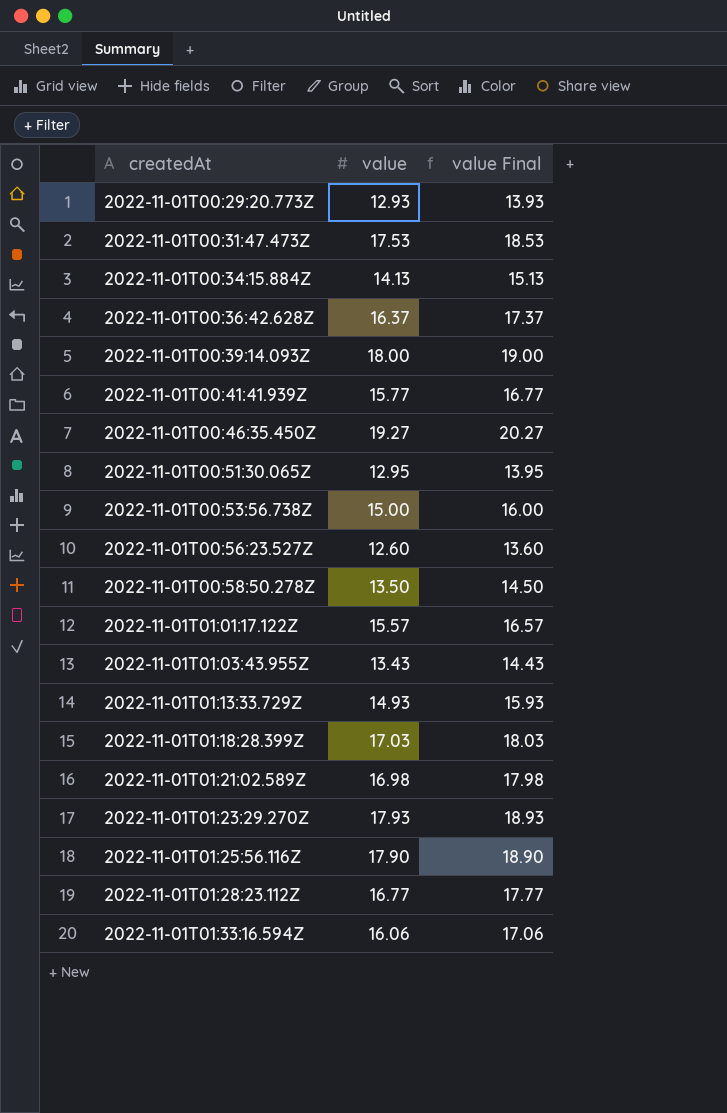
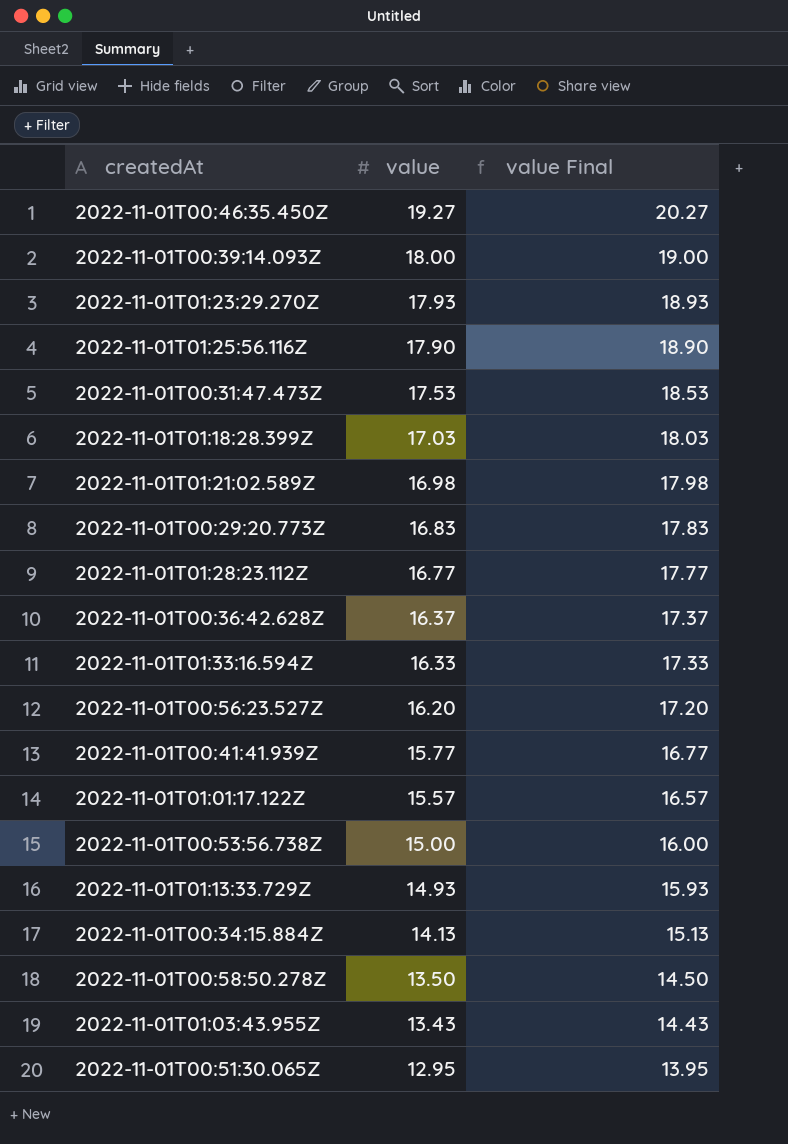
row order: createdAt ascending -> value descending
2022-11-01T00:29:20.773Z | value: 12.93 -> 16.83
2022-11-01T00:29:20.773Z | value Final: 13.93 -> 17.83
2022-11-01T01:33:16.594Z | value: 16.06 -> 16.33
2022-11-01T01:33:16.594Z | value Final: 17.06 -> 17.33
2022-11-01T00:56:23.527Z | value: 12.60 -> 16.20
2022-11-01T00:56:23.527Z | value Final: 13.60 -> 17.20

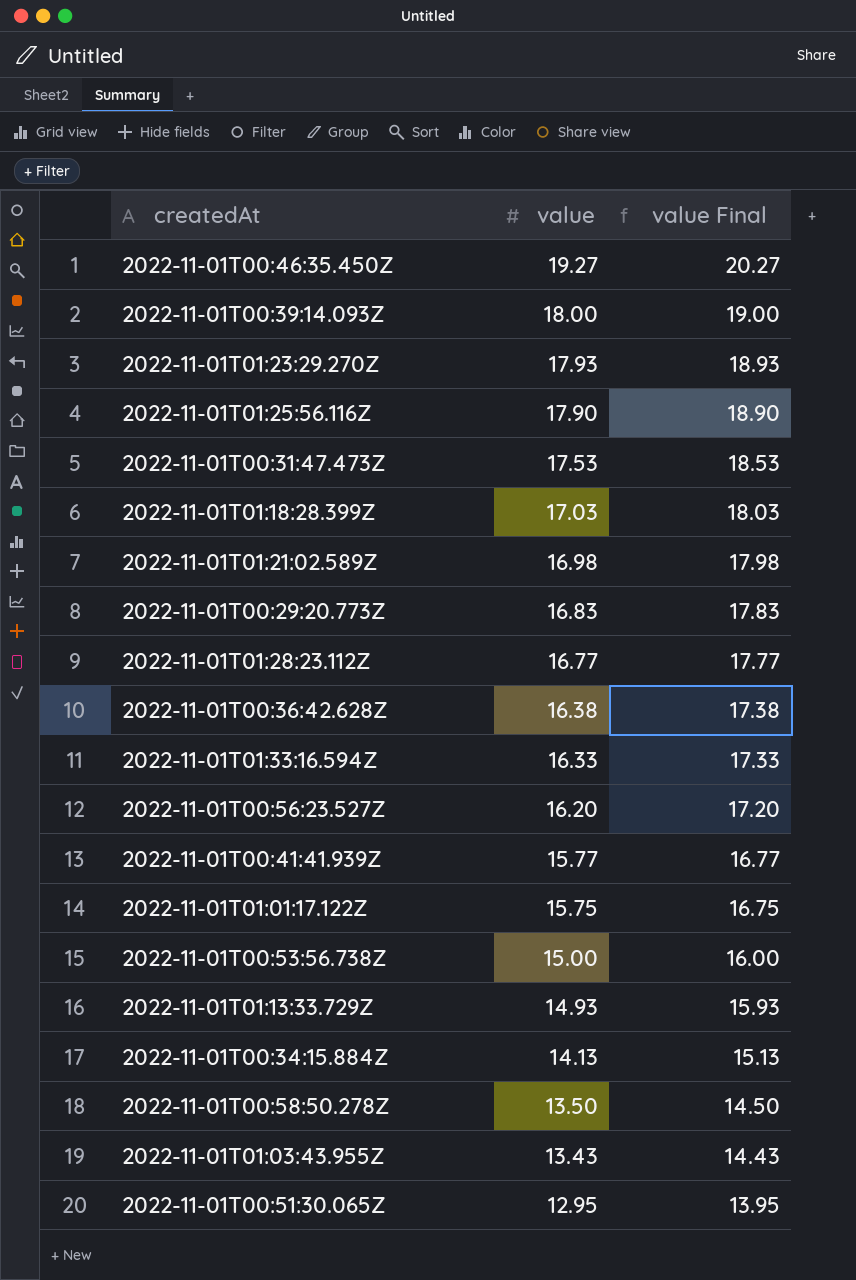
2022-11-01T00:36:42.628Z | value: 16.37 -> 16.38
2022-11-01T00:36:42.628Z | value Final: 17.37 -> 17.38
2022-11-01T01:01:17.122Z | value: 15.57 -> 15.75
2022-11-01T01:01:17.122Z | value Final: 16.57 -> 16.75

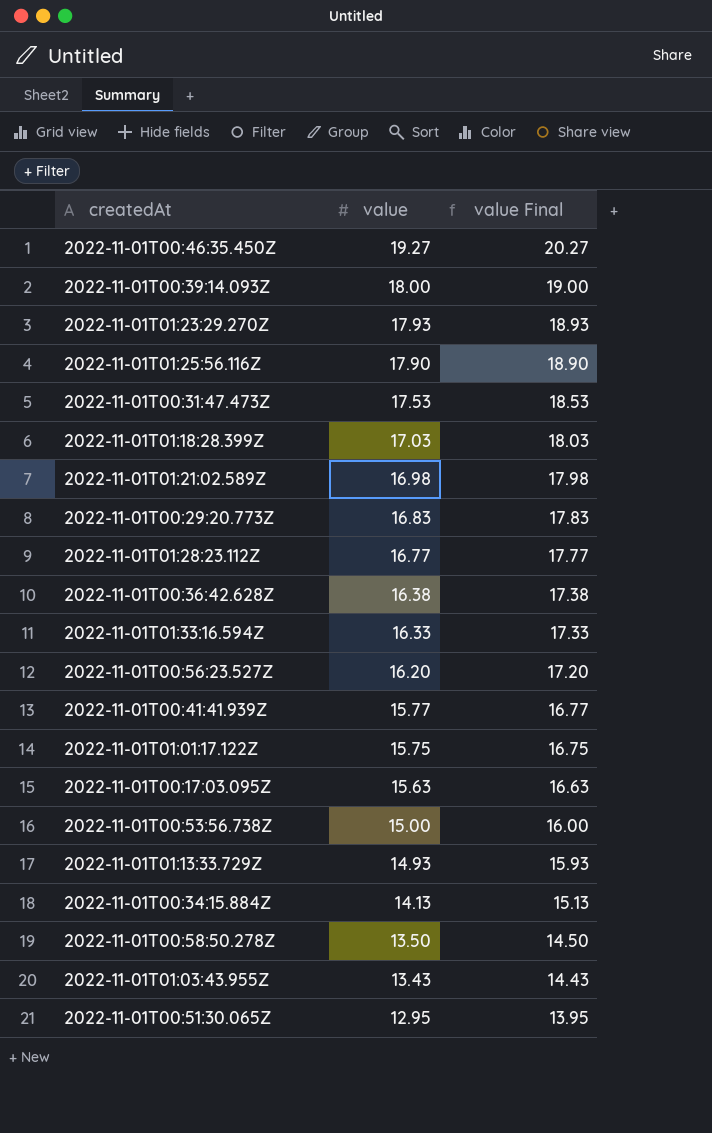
row 2022-11-01T00:17:03.095Z: none -> 15.63 | 16.63

